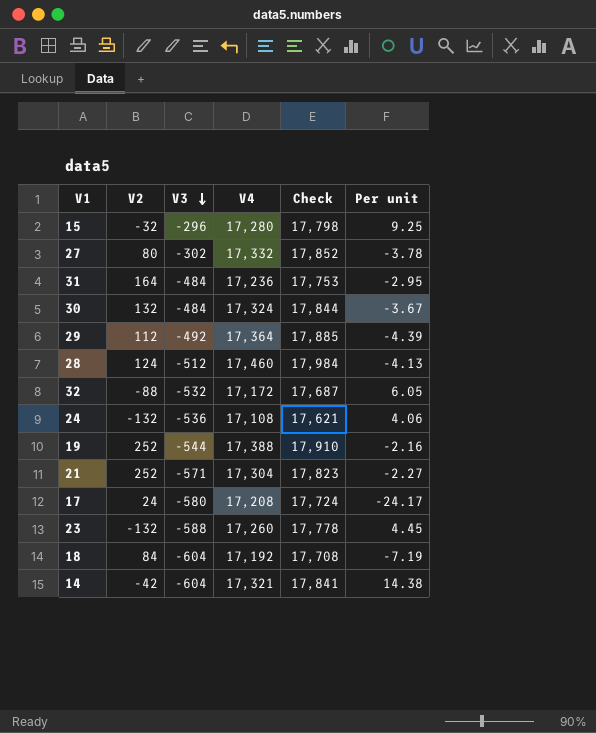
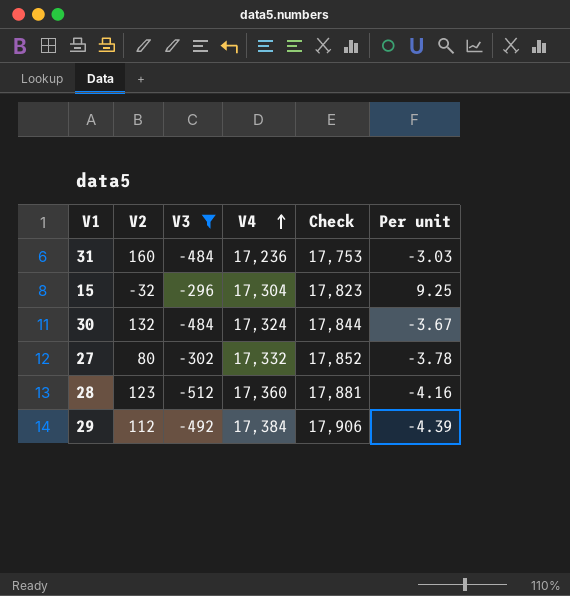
filter: none -> V3 >= -512
row order: V3 descending -> V4 ascending
31 | V2: 164 -> 160
31 | Per unit: -2.95 -> -3.03
15 | V4: 17,280 -> 17,304
15 | Check: 17,798 -> 17,823
28 | V2: 124 -> 123
28 | V4: 17,460 -> 17,360
28 | Check: 17,984 -> 17,881
28 | Per unit: -4.13 -> -4.16
29 | V4: 17,364 -> 17,384
29 | Check: 17,885 -> 17,906

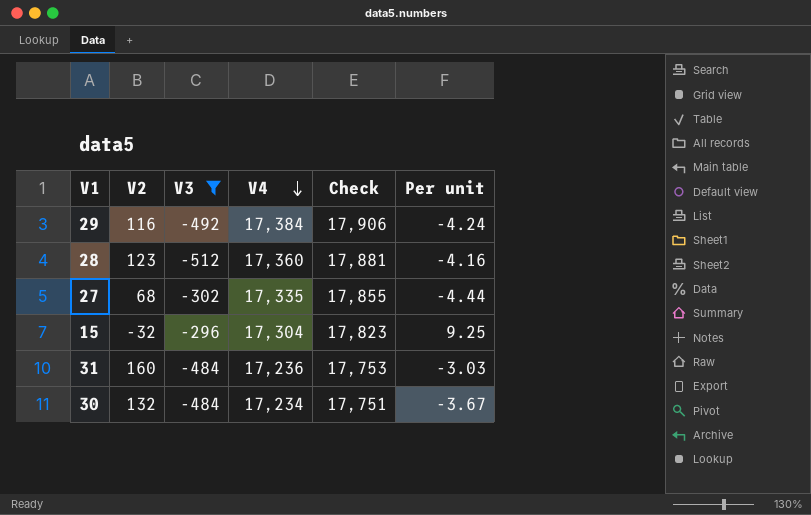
row order: V4 ascending -> V4 descending
29 | V2: 112 -> 116
29 | Per unit: -4.39 -> -4.24
27 | V2: 80 -> 68
27 | V4: 17,332 -> 17,335
27 | Check: 17,852 -> 17,855
27 | Per unit: -3.78 -> -4.44
30 | V4: 17,324 -> 17,234
30 | Check: 17,844 -> 17,751

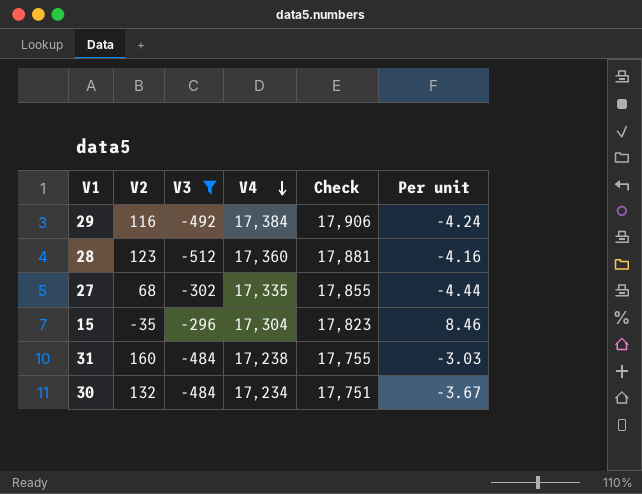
15 | V2: -32 -> -35
15 | Per unit: 9.25 -> 8.46
31 | V4: 17,236 -> 17,238
31 | Check: 17,753 -> 17,755

